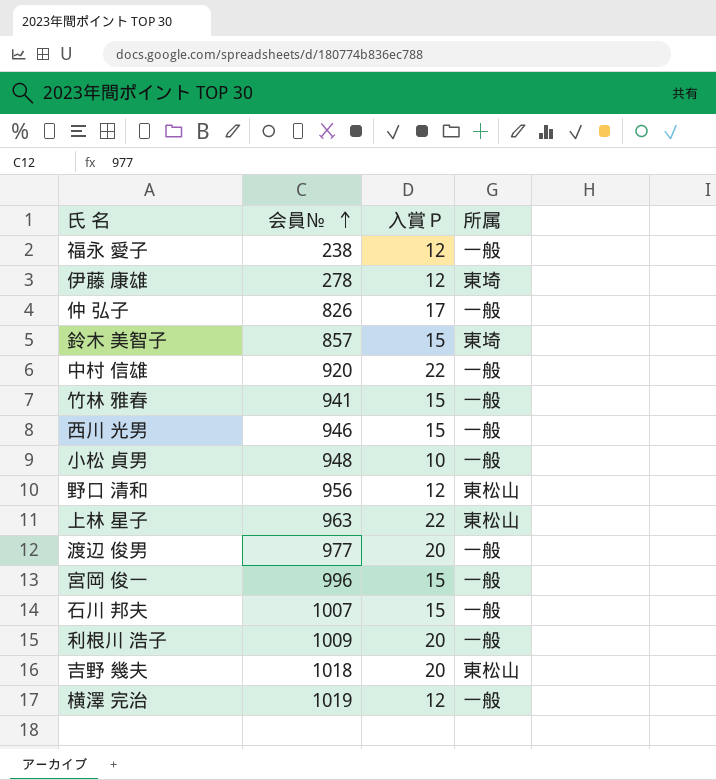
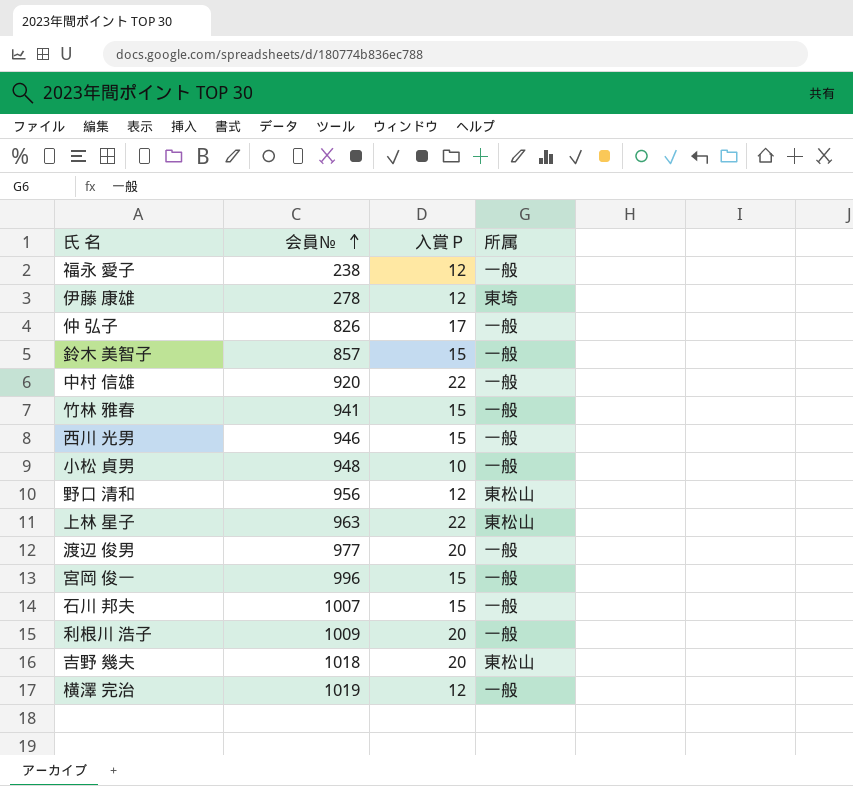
鈴木 美智子 | 所属: 東埼 -> 一般

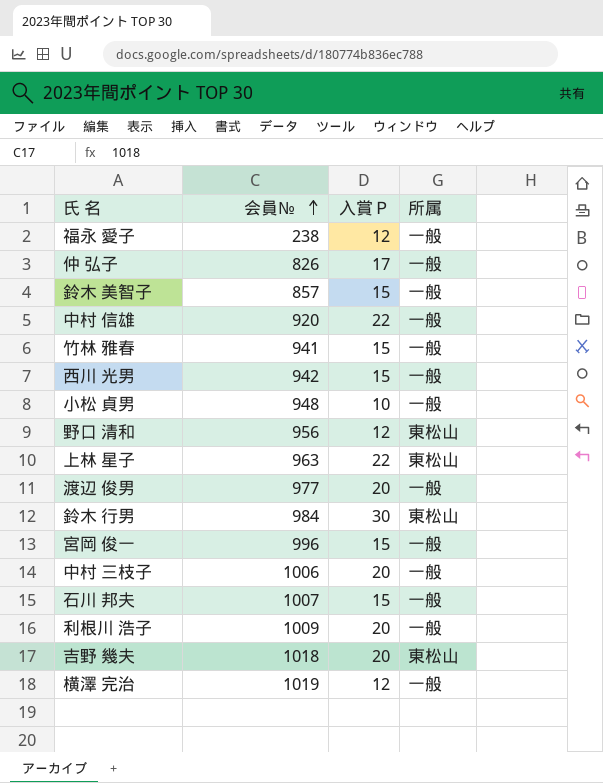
row 伊藤 康雄: 278 | 12 | 東埼 -> none
西川 光男 | 会員№: 946 -> 942
row 鈴木 行男: none -> 984 | 30 | 東松山
row 中村 三枝子: none -> 1006 | 20 | 一般

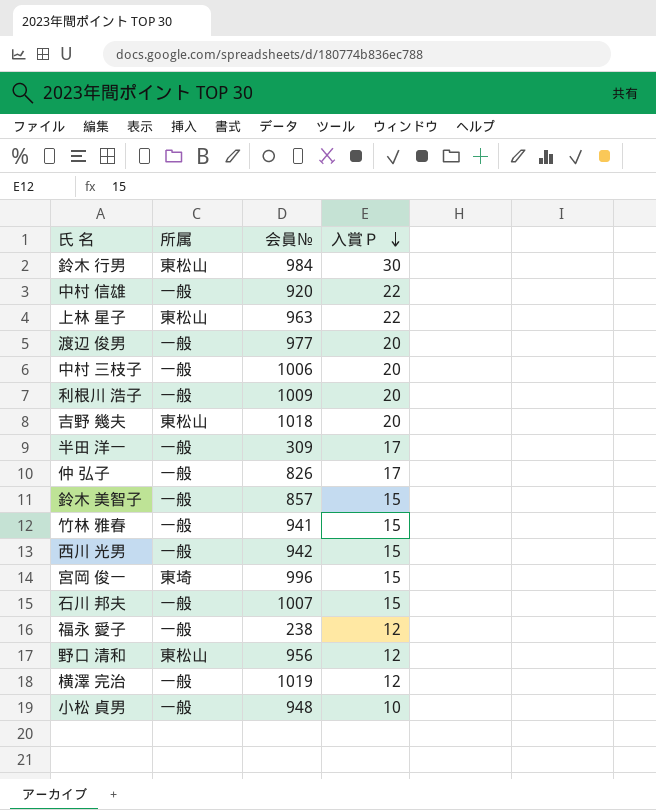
row order: 会員№ ascending -> 入賞Ｐ descending
column 所属 | position: 4 -> 2
row 半田 洋一: none -> 一般 | 309 | 17
宮岡 俊一 | 所属: 一般 -> 東埼

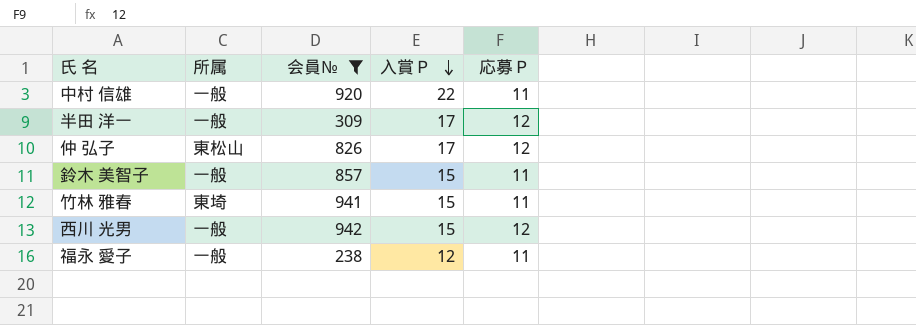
filter: none -> 会員№ <= 942
column 応募Ｐ | position: none -> 5
仲 弘子 | 所属: 一般 -> 東松山
竹林 雅春 | 所属: 一般 -> 東埼

